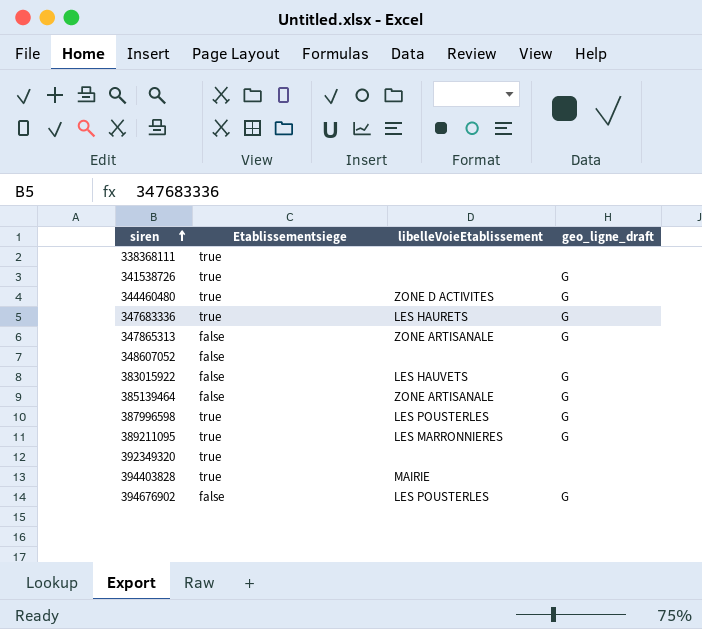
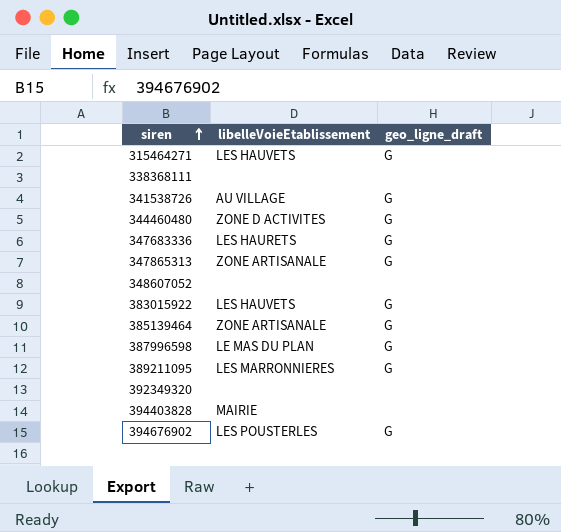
column Etablissementsiege | position: 2 -> none
row 315464271: none -> LES HAUVETS | G
341538726 | libelleVoieEtablissement: none -> AU VILLAGE
387996598 | libelleVoieEtablissement: LES POUSTERLES -> LE MAS DU PLAN

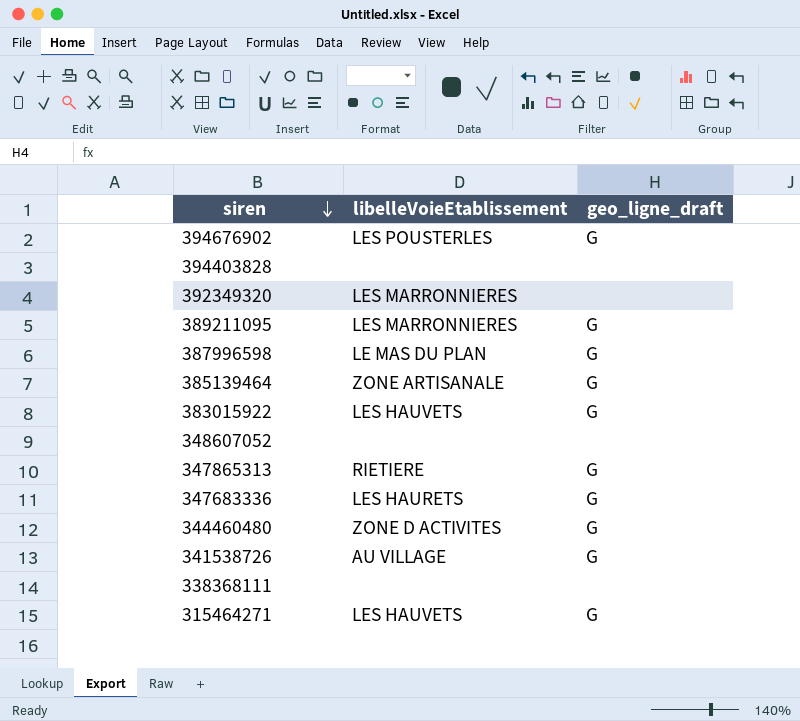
row order: siren ascending -> siren descending
394403828 | libelleVoieEtablissement: MAIRIE -> none
392349320 | libelleVoieEtablissement: none -> LES MARRONNIERES
347865313 | libelleVoieEtablissement: ZONE ARTISANALE -> RIETIERE

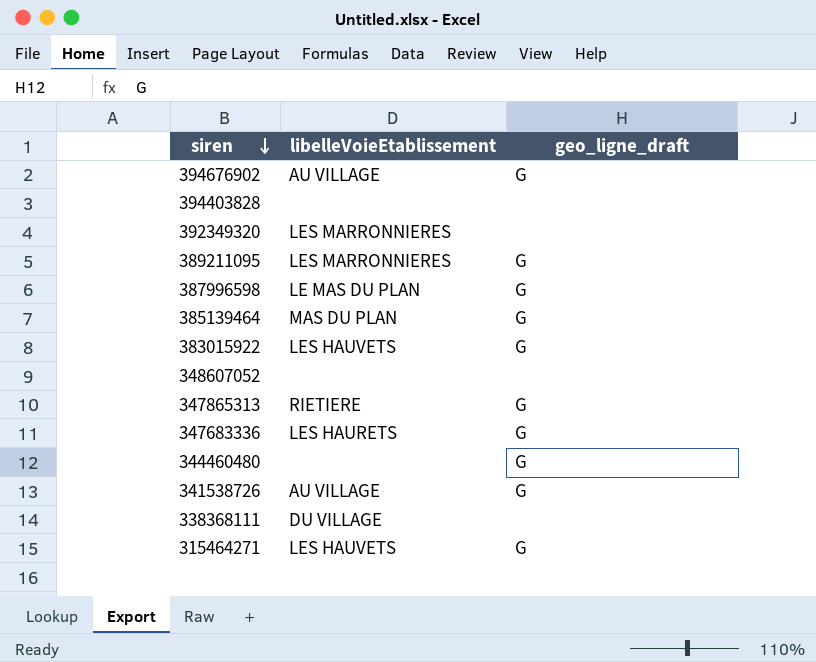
394676902 | libelleVoieEtablissement: LES POUSTERLES -> AU VILLAGE
385139464 | libelleVoieEtablissement: ZONE ARTISANALE -> MAS DU PLAN
344460480 | libelleVoieEtablissement: ZONE D ACTIVITES -> none
338368111 | libelleVoieEtablissement: none -> DU VILLAGE

